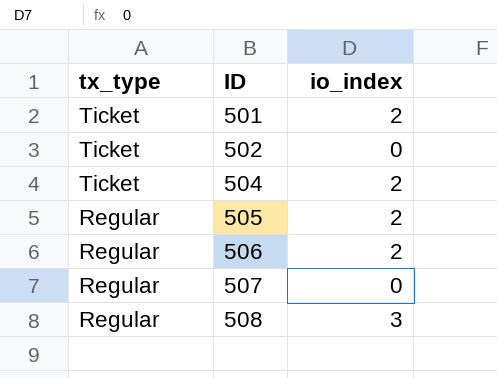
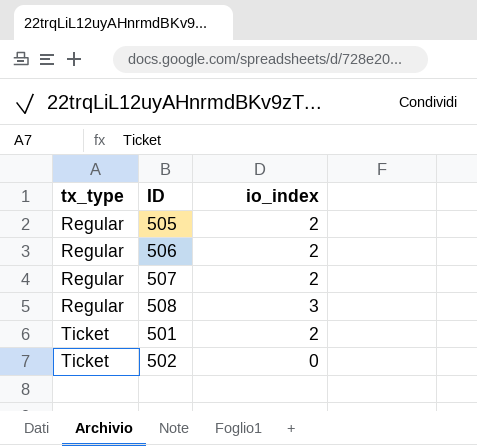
row order: tx_type descending -> tx_type ascending
row 504: Ticket | 2 -> none
507 | io_index: 0 -> 2

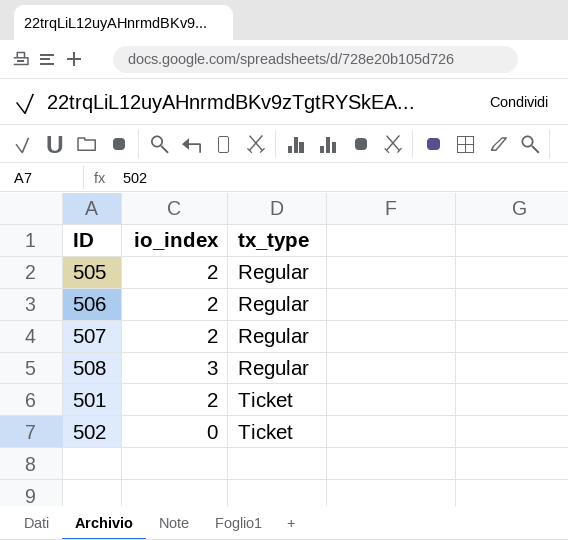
column tx_type | position: 1 -> 3

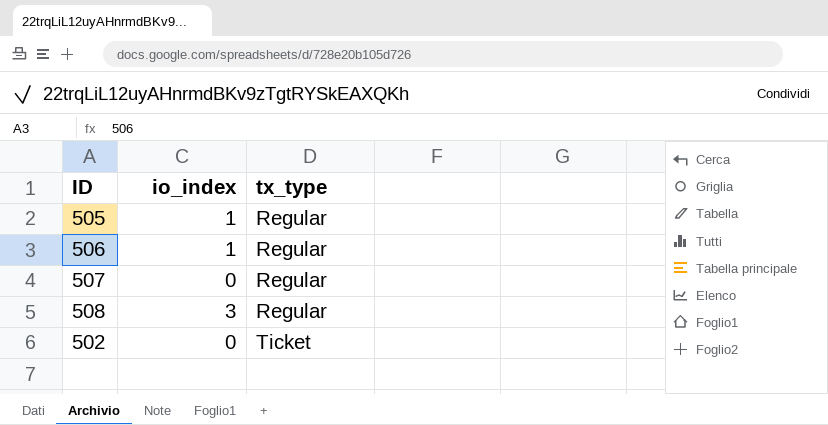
row 501: 2 | Ticket -> none
505 | io_index: 2 -> 1
506 | io_index: 2 -> 1
507 | io_index: 2 -> 0

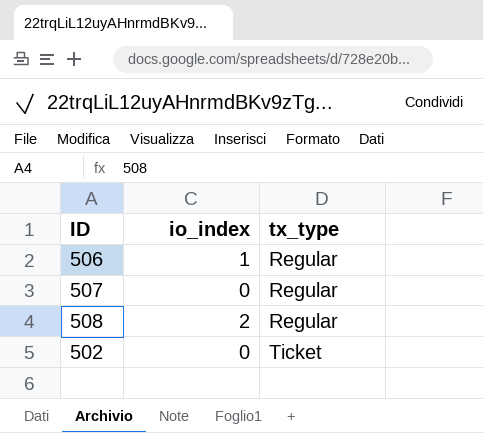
row 505: 1 | Regular -> none
508 | io_index: 3 -> 2

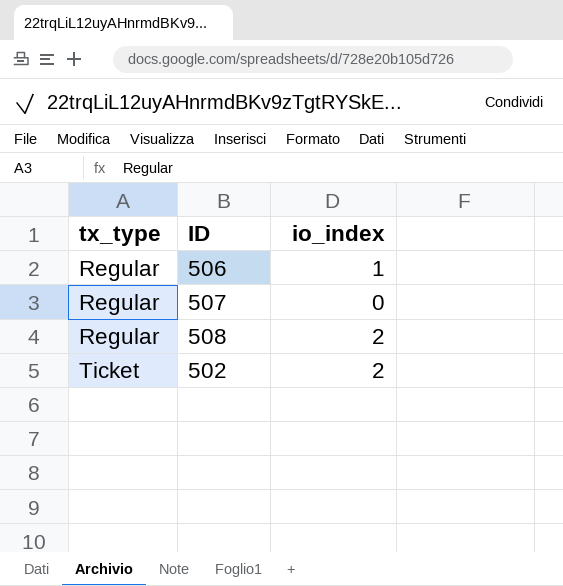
column tx_type | position: 3 -> 1
502 | io_index: 0 -> 2

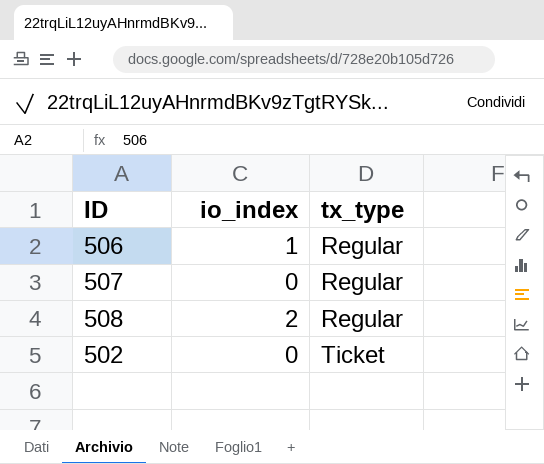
column tx_type | position: 1 -> 3
502 | io_index: 2 -> 0

